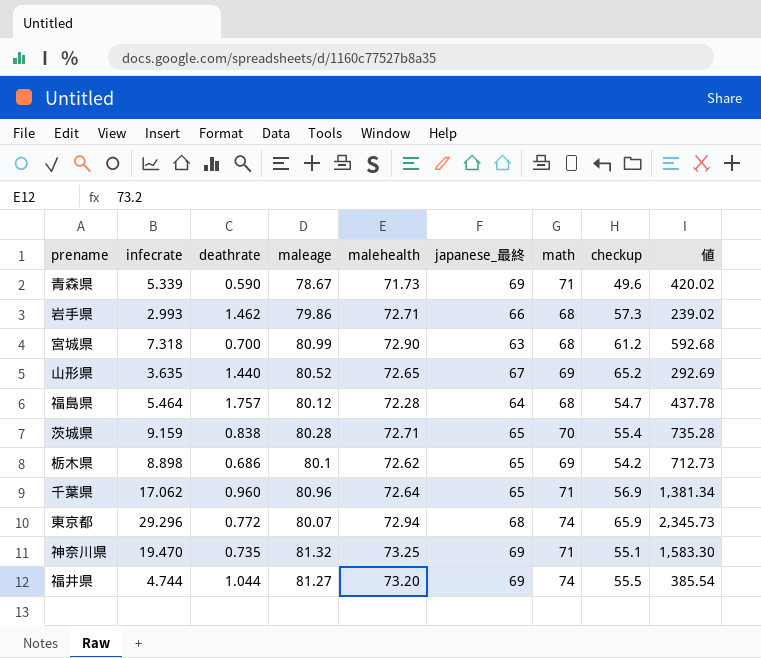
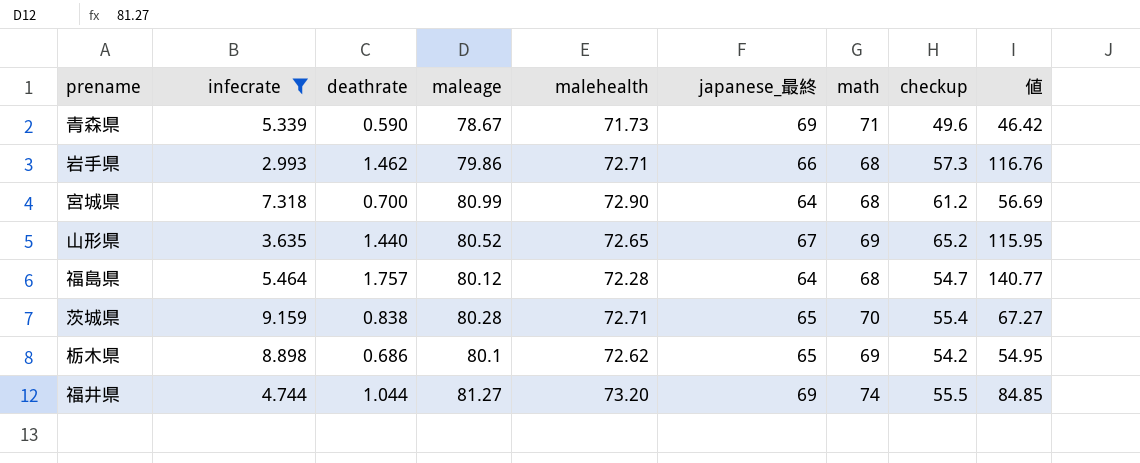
filter: none -> infecrate <= 9.159
column 値 | formula: [infecrate] * [maleage] -> [deathrate] * [maleage]
宮城県 | japanese_最終: 63 -> 64

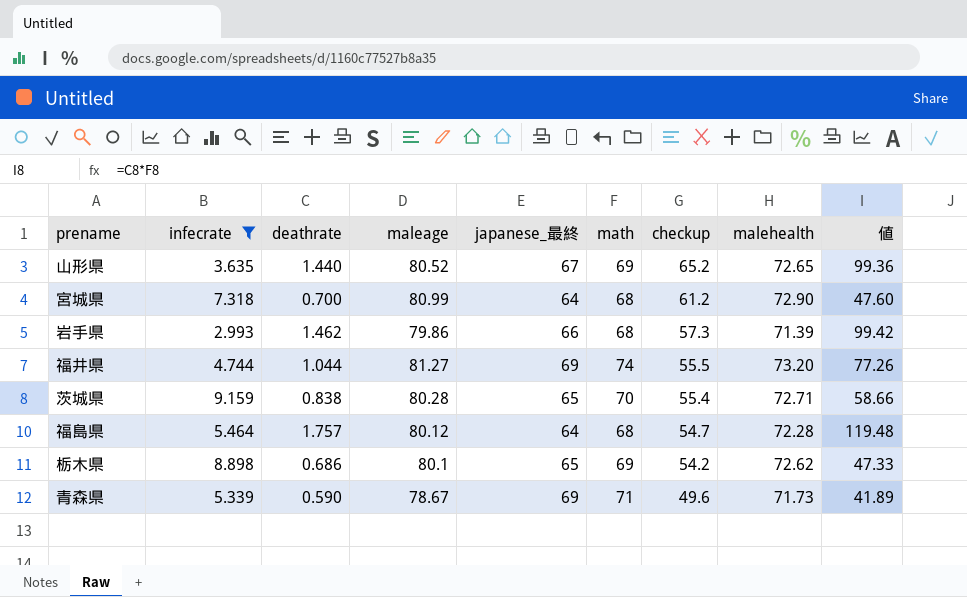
row order: none -> checkup descending
column malehealth | position: 5 -> 8
column 値 | formula: [deathrate] * [maleage] -> [deathrate] * [math]
岩手県 | malehealth: 72.71 -> 71.39

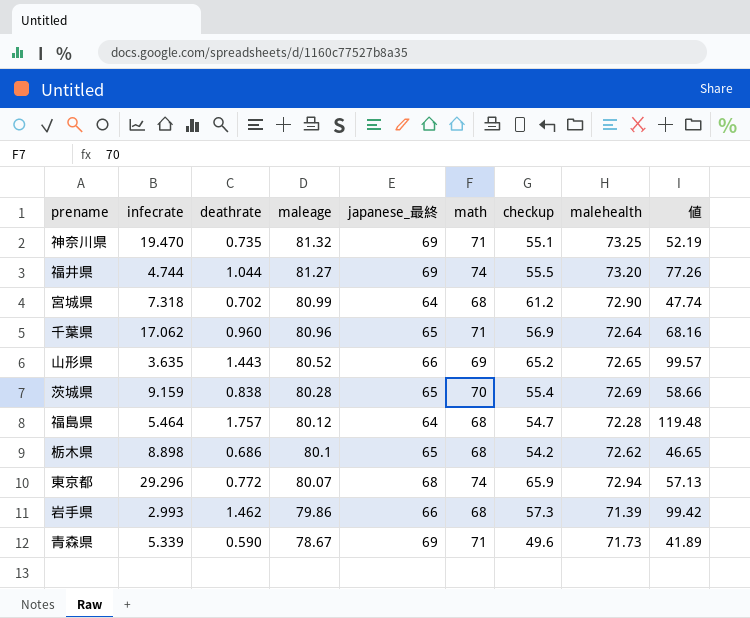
filter: infecrate <= 9.159 -> none
row order: checkup descending -> maleage descending
宮城県 | deathrate: 0.700 -> 0.702
宮城県 | 値: 47.60 -> 47.74
山形県 | deathrate: 1.440 -> 1.443
山形県 | japanese_最終: 67 -> 66
山形県 | 値: 99.36 -> 99.57
茨城県 | malehealth: 72.71 -> 72.69
栃木県 | math: 69 -> 68
栃木県 | 値: 47.33 -> 46.65

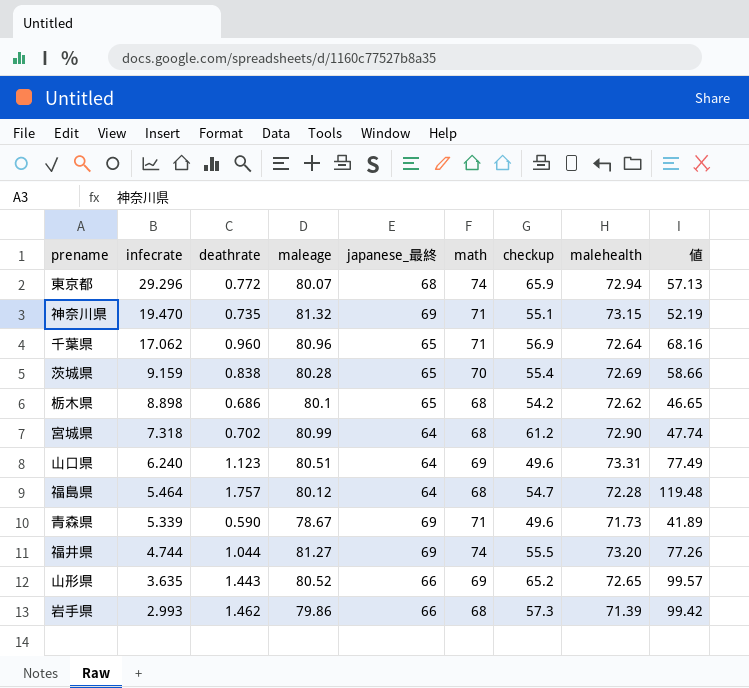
row order: maleage descending -> infecrate descending
神奈川県 | malehealth: 73.25 -> 73.15
row 山口県: none -> 6.240 | 1.123 | 80.51 | 64 | 69 | 49.6 | 73.31 | 77.49

